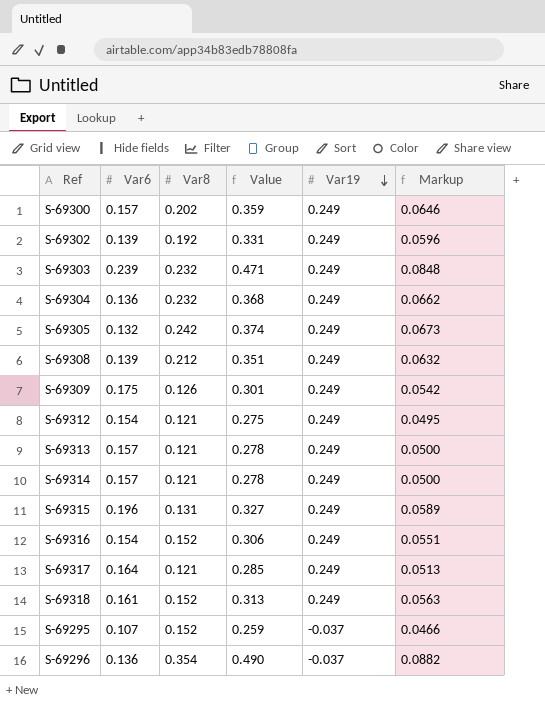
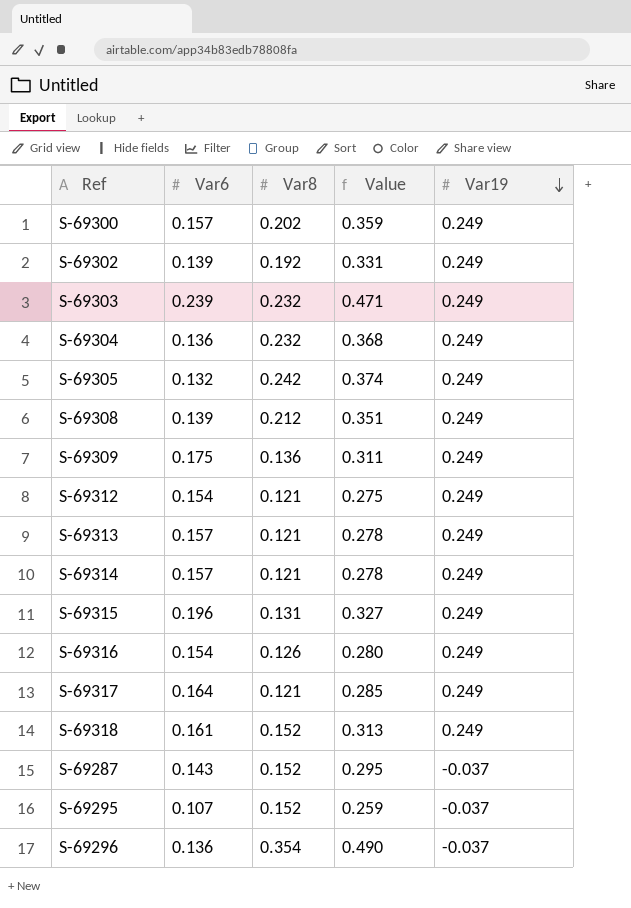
column Markup | formula: [Value] * 0.18 -> none
S-69309 | Var8: 0.126 -> 0.136
S-69309 | Value: 0.301 -> 0.311
S-69316 | Var8: 0.152 -> 0.126
S-69316 | Value: 0.306 -> 0.280
row S-69287: none -> 0.143 | 0.152 | 0.295 | -0.037

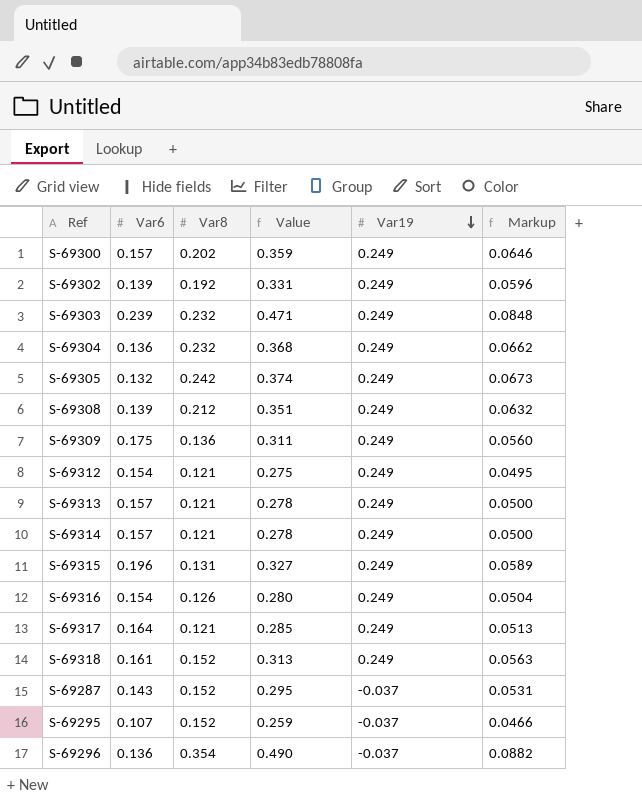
column Markup | formula: none -> [Value] * 0.18

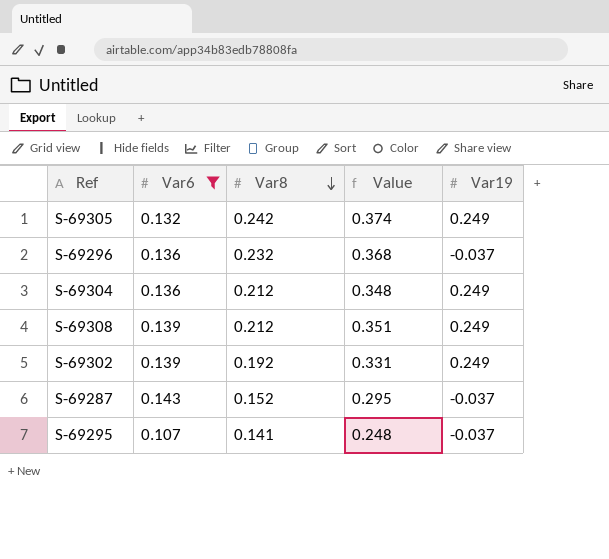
filter: none -> Var6 <= 0.143
row order: Var19 descending -> Var8 descending
column Markup | formula: [Value] * 0.18 -> none
S-69296 | Var8: 0.354 -> 0.232
S-69296 | Value: 0.490 -> 0.368
S-69304 | Var8: 0.232 -> 0.212
S-69304 | Value: 0.368 -> 0.348
S-69295 | Var8: 0.152 -> 0.141
S-69295 | Value: 0.259 -> 0.248

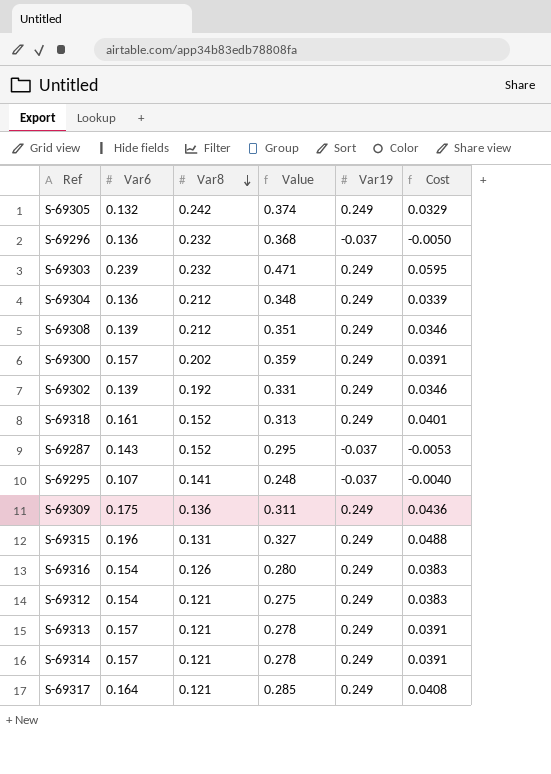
filter: Var6 <= 0.143 -> none
column Cost | formula: none -> [Var6] * [Var19]

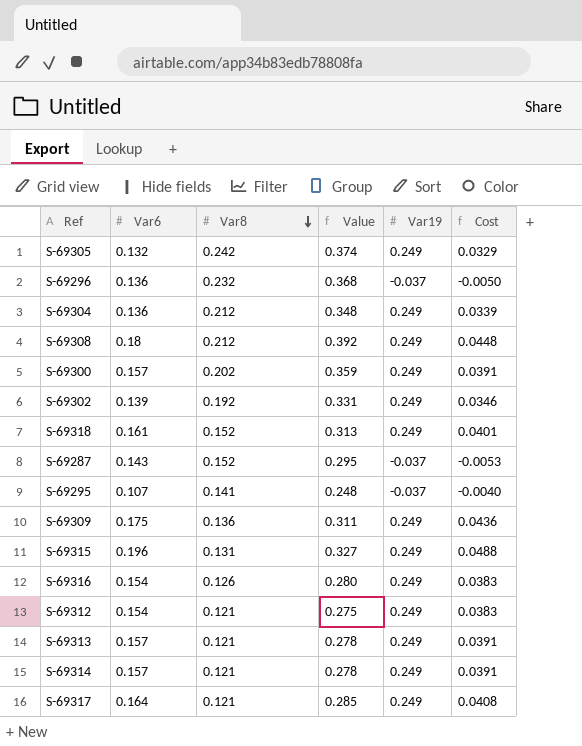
row S-69303: 0.239 | 0.232 | 0.471 | 0.249 | 0.0595 -> none
S-69308 | Var6: 0.139 -> 0.18
S-69308 | Value: 0.351 -> 0.392
S-69308 | Cost: 0.0346 -> 0.0448

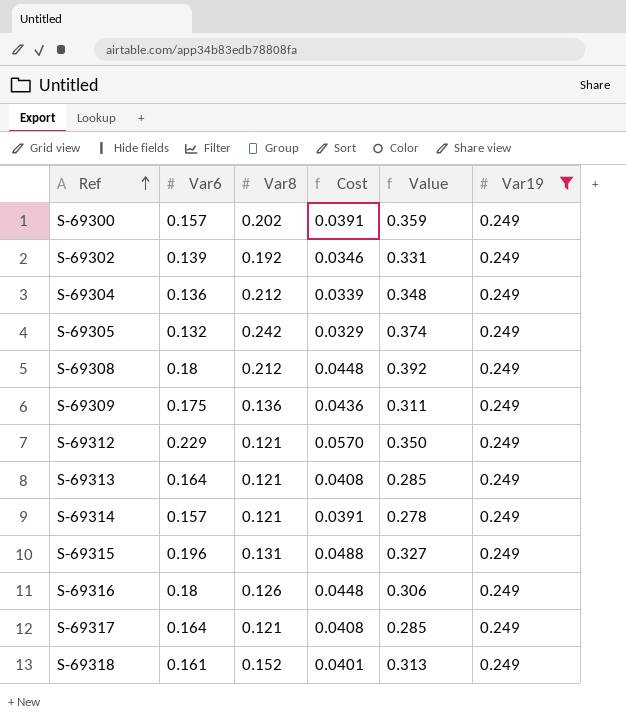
filter: none -> Var19 = 0.249
row order: Var8 descending -> Ref ascending
column Cost | position: 6 -> 4
S-69312 | Var6: 0.154 -> 0.229
S-69312 | Cost: 0.0383 -> 0.0570
S-69312 | Value: 0.275 -> 0.350
S-69313 | Var6: 0.157 -> 0.164
S-69313 | Cost: 0.0391 -> 0.0408
S-69313 | Value: 0.278 -> 0.285
S-69316 | Var6: 0.154 -> 0.18
S-69316 | Cost: 0.0383 -> 0.0448
S-69316 | Value: 0.280 -> 0.306

